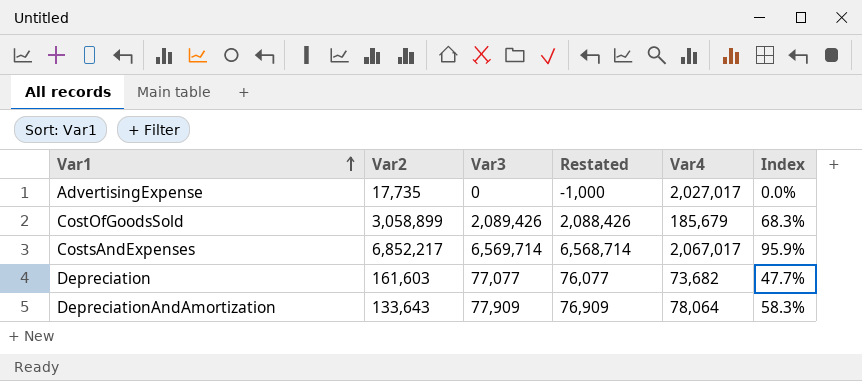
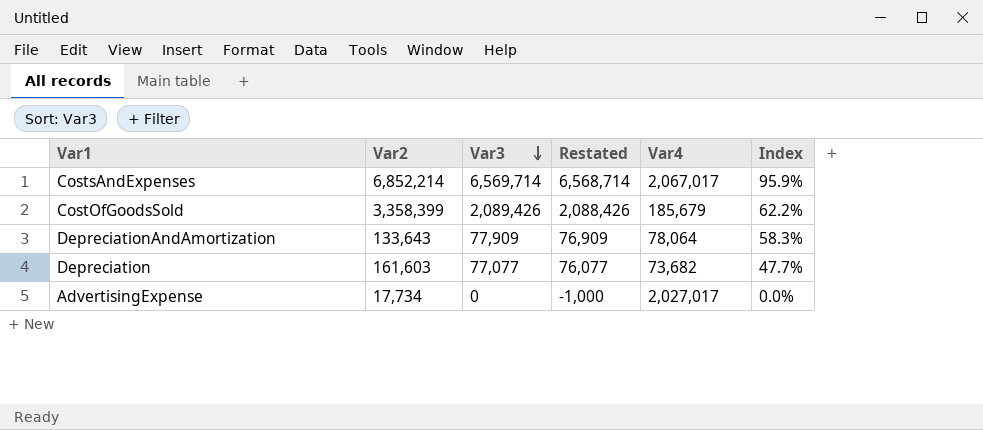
row order: Var1 ascending -> Var3 descending
CostsAndExpenses | Var2: 6,852,217 -> 6,852,214
CostOfGoodsSold | Var2: 3,058,899 -> 3,358,399
CostOfGoodsSold | Index: 68.3% -> 62.2%
AdvertisingExpense | Var2: 17,735 -> 17,734

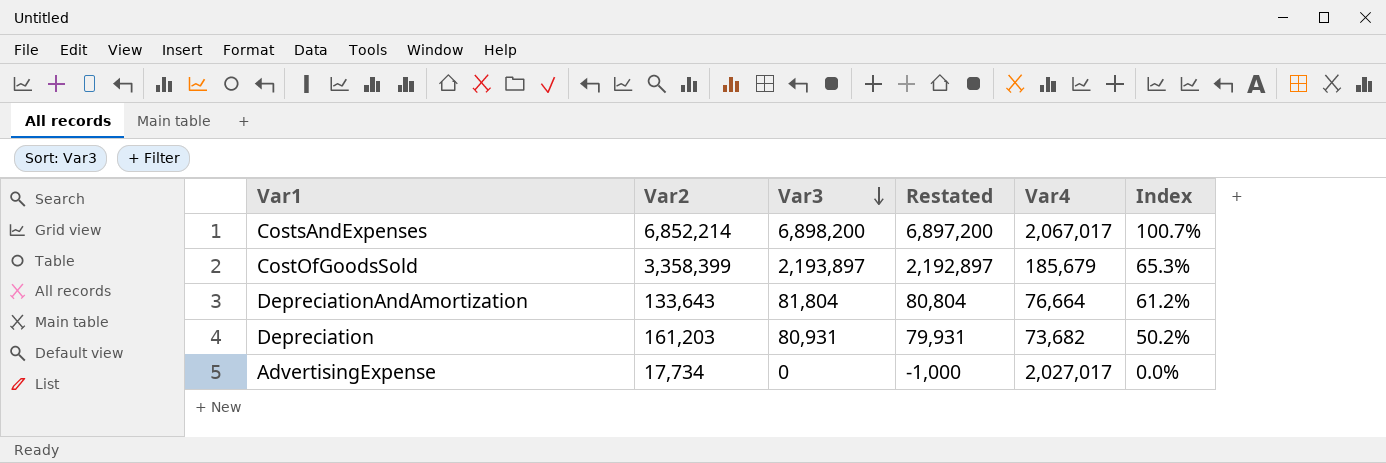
CostsAndExpenses | Var3: 6,569,714 -> 6,898,200
CostsAndExpenses | Restated: 6,568,714 -> 6,897,200
CostsAndExpenses | Index: 95.9% -> 100.7%
CostOfGoodsSold | Var3: 2,089,426 -> 2,193,897
CostOfGoodsSold | Restated: 2,088,426 -> 2,192,897
CostOfGoodsSold | Index: 62.2% -> 65.3%
DepreciationAndAmortization | Var3: 77,909 -> 81,804
DepreciationAndAmortization | Restated: 76,909 -> 80,804
DepreciationAndAmortization | Var4: 78,064 -> 76,664
DepreciationAndAmortization | Index: 58.3% -> 61.2%
Depreciation | Var2: 161,603 -> 161,203
Depreciation | Var3: 77,077 -> 80,931
Depreciation | Restated: 76,077 -> 79,931
Depreciation | Index: 47.7% -> 50.2%

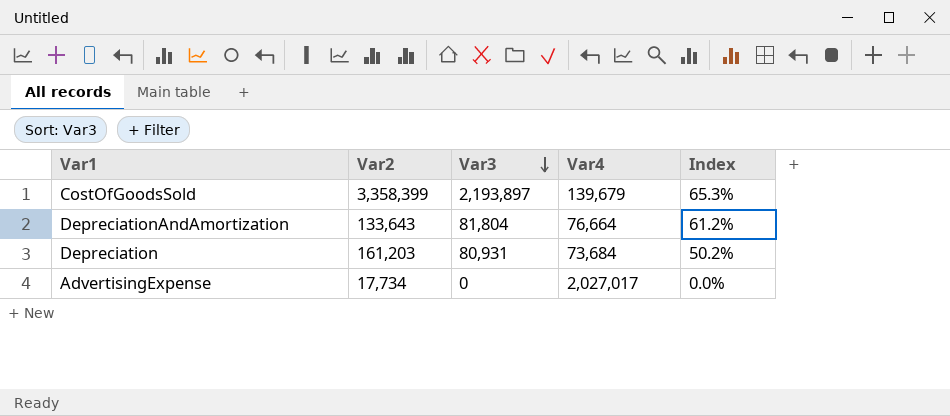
column Restated | formula: [Var3] - 1000 -> none
row CostsAndExpenses: 6,852,214 | 6,898,200 | 6,897,200 | 2,067,017 | 100.7% -> none
CostOfGoodsSold | Var4: 185,679 -> 139,679
Depreciation | Var4: 73,682 -> 73,684

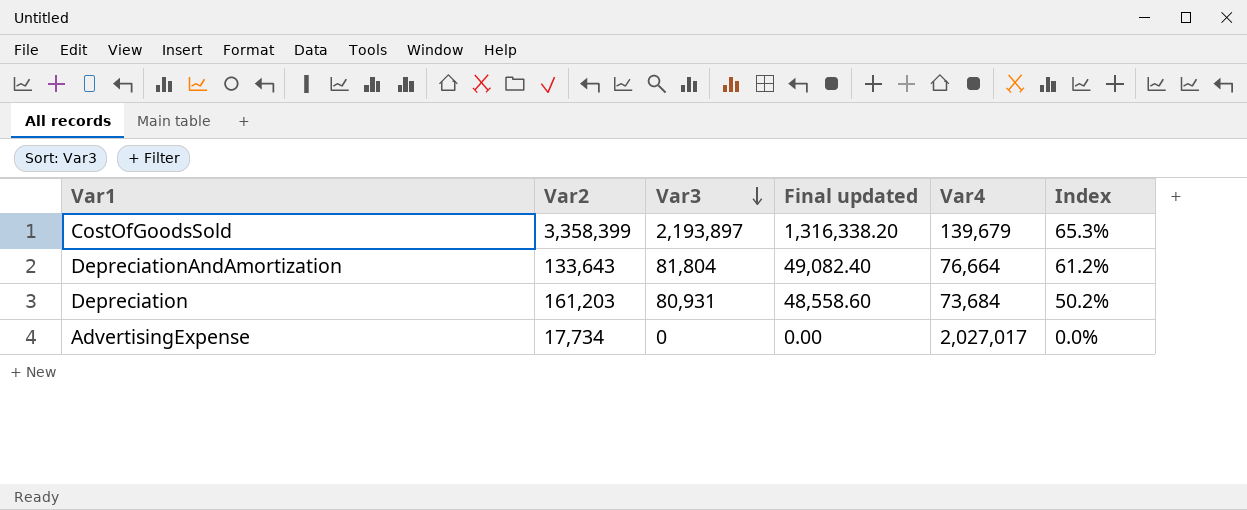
column Final updated | formula: none -> [Var3] * 0.6

